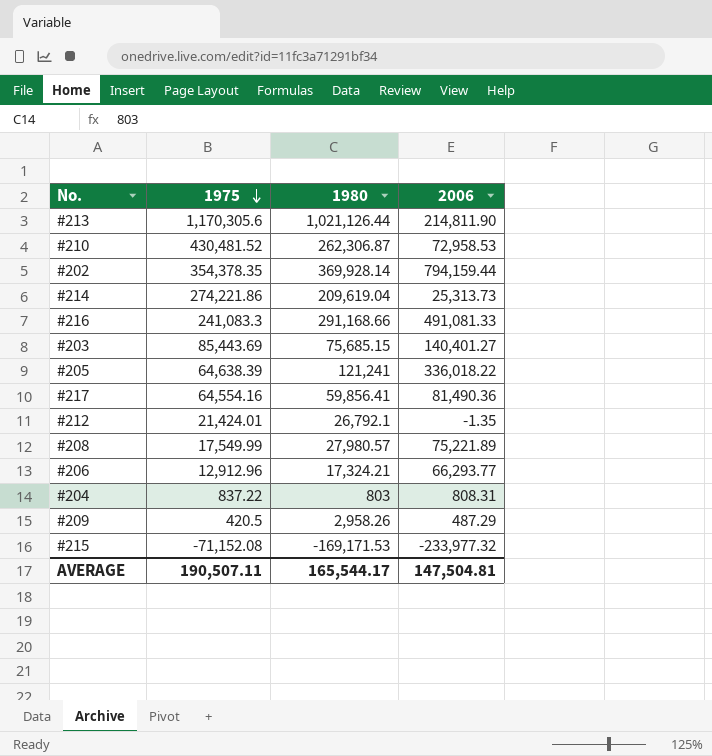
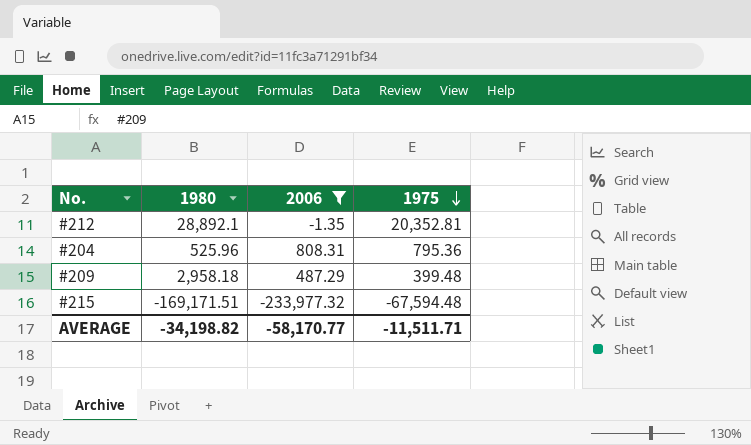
filter: none -> 2006 <= 808.31
column 1975 | position: 2 -> 4
#212 | 1980: 26,792.1 -> 28,892.1
#212 | 1975: 21,424.01 -> 20,352.81
#204 | 1980: 803 -> 525.96
#204 | 1975: 837.22 -> 795.36
#209 | 1980: 2,958.26 -> 2,958.18
#209 | 1975: 420.5 -> 399.48
#215 | 1980: -169,171.53 -> -169,171.51
#215 | 1975: -71,152.08 -> -67,594.48
AVERAGE | 1980: 165,544.17 -> -34,198.82
AVERAGE | 2006: 147,504.81 -> -58,170.77
AVERAGE | 1975: 190,507.11 -> -11,511.71

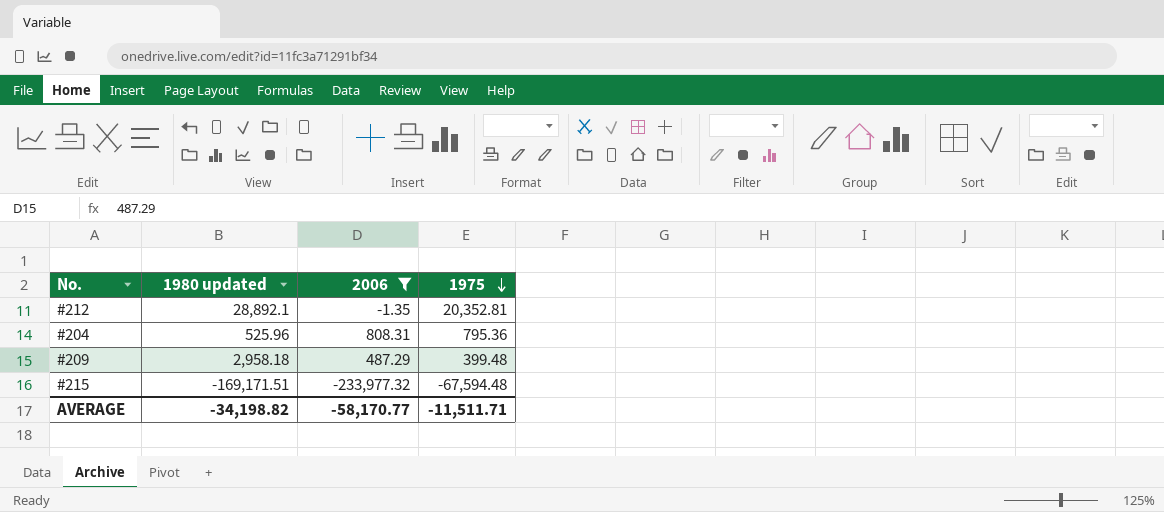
column name: 1980 -> 1980 updated

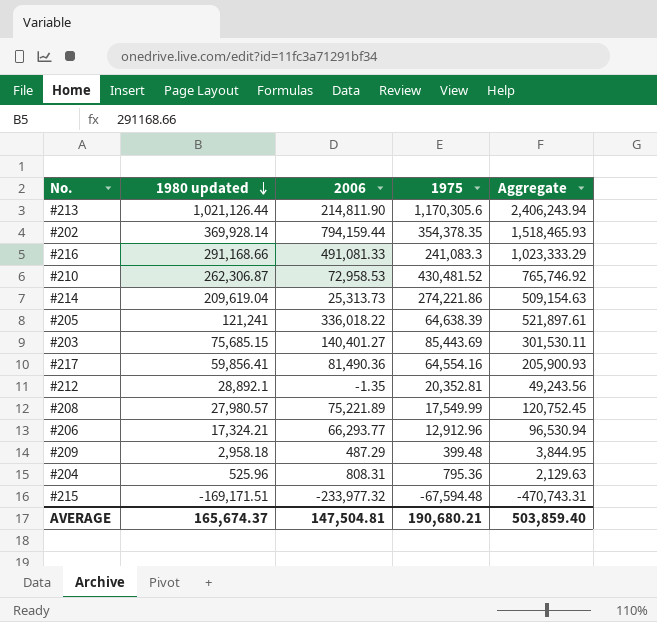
filter: 2006 <= 808.31 -> none
row order: 1975 descending -> 1980 updated descending
column Aggregate | formula: none -> [1980 updated] + [2006] + [1975]
AVERAGE | 1980 updated: -34,198.82 -> 165,674.37
AVERAGE | 2006: -58,170.77 -> 147,504.81
AVERAGE | 1975: -11,511.71 -> 190,680.21

